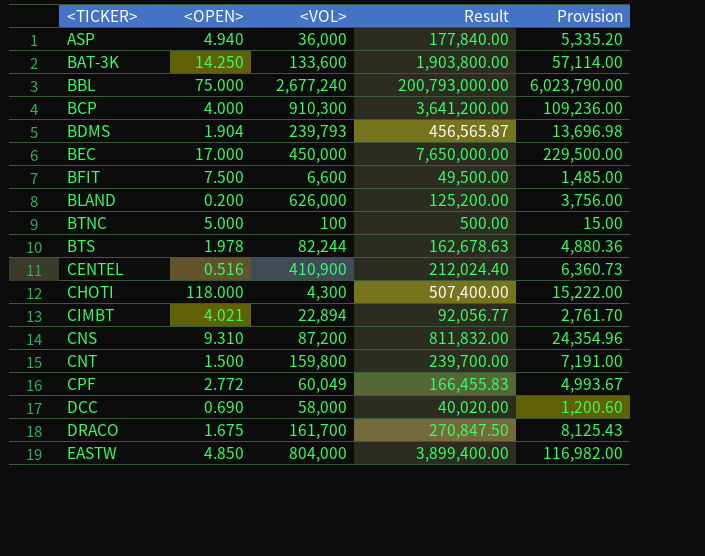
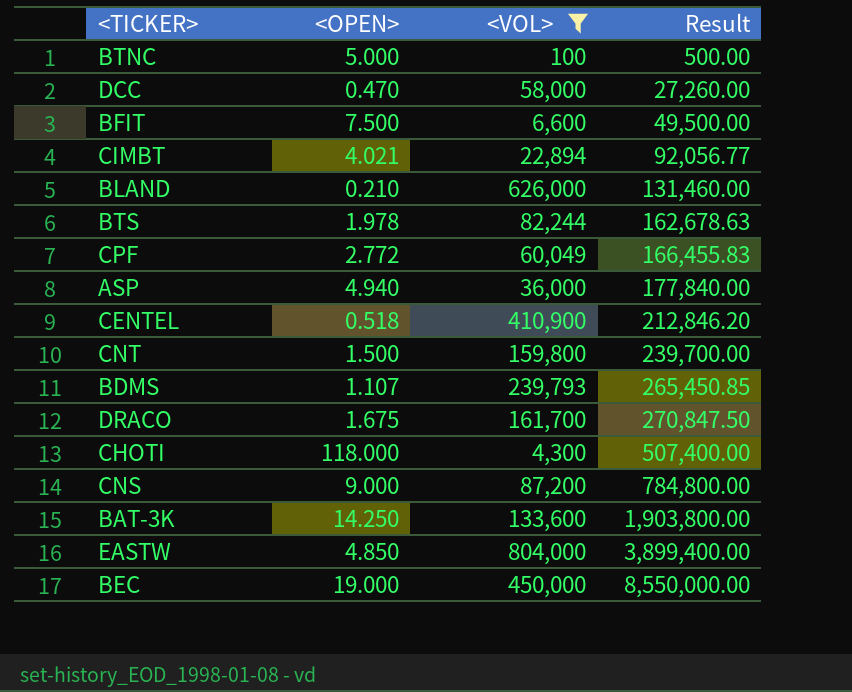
filter: none -> <VOL> <= 804,000
row order: <TICKER> ascending -> Result ascending
column Provision | formula: [Result] * 0.03 -> none
DCC | <OPEN>: 0.690 -> 0.470
DCC | Result: 40,020.00 -> 27,260.00
BLAND | <OPEN>: 0.200 -> 0.210
BLAND | Result: 125,200.00 -> 131,460.00
CENTEL | <OPEN>: 0.516 -> 0.518
CENTEL | Result: 212,024.40 -> 212,846.20
BDMS | <OPEN>: 1.904 -> 1.107
BDMS | Result: 456,565.87 -> 265,450.85
CNS | <OPEN>: 9.310 -> 9.000
CNS | Result: 811,832.00 -> 784,800.00
BEC | <OPEN>: 17.000 -> 19.000
BEC | Result: 7,650,000.00 -> 8,550,000.00

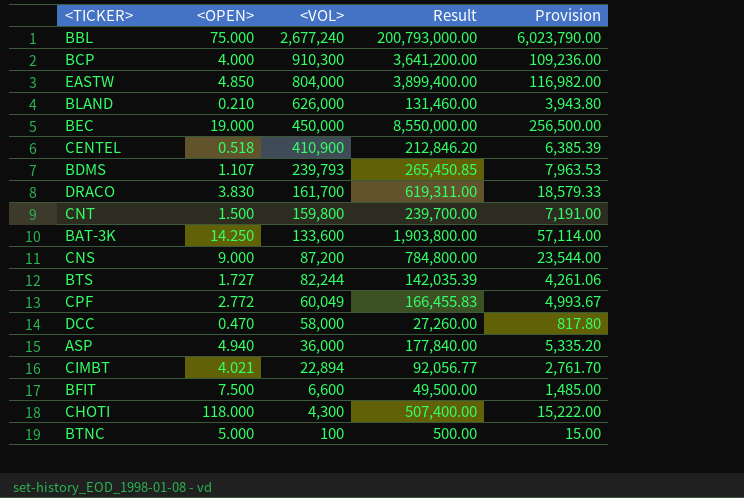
filter: <VOL> <= 804,000 -> none
row order: Result ascending -> <VOL> descending
column Provision | formula: none -> [Result] * 0.03
DRACO | <OPEN>: 1.675 -> 3.830
DRACO | Result: 270,847.50 -> 619,311.00
BTS | <OPEN>: 1.978 -> 1.727
BTS | Result: 162,678.63 -> 142,035.39

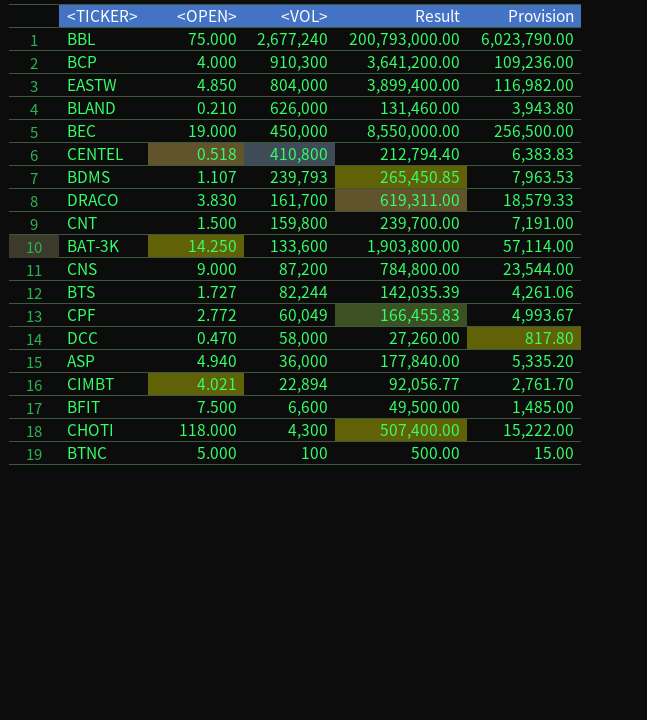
CENTEL | <VOL>: 410,900 -> 410,800
CENTEL | Result: 212,846.20 -> 212,794.40
CENTEL | Provision: 6,385.39 -> 6,383.83

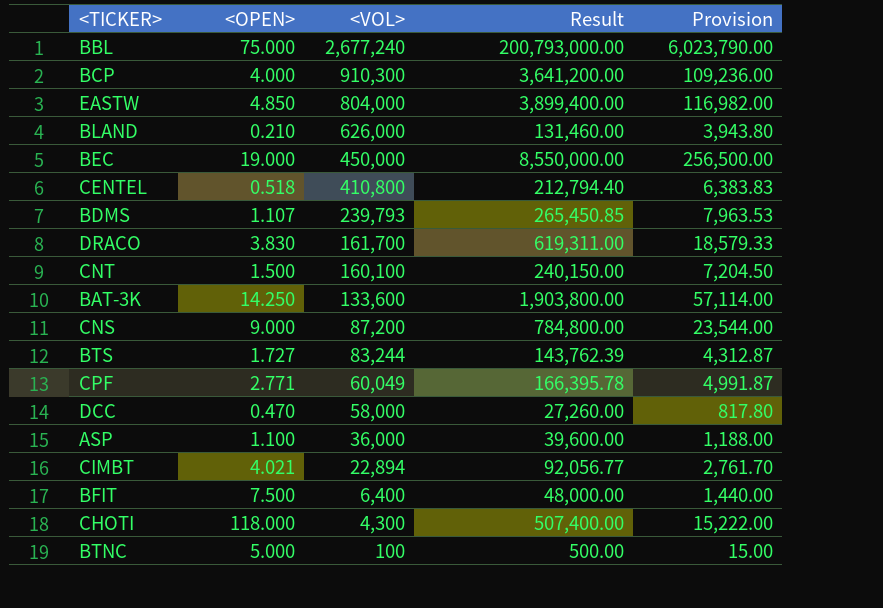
CNT | <VOL>: 159,800 -> 160,100
CNT | Result: 239,700.00 -> 240,150.00
CNT | Provision: 7,191.00 -> 7,204.50
BTS | <VOL>: 82,244 -> 83,244
BTS | Result: 142,035.39 -> 143,762.39
BTS | Provision: 4,261.06 -> 4,312.87
CPF | <OPEN>: 2.772 -> 2.771
CPF | Result: 166,455.83 -> 166,395.78
CPF | Provision: 4,993.67 -> 4,991.87
ASP | <OPEN>: 4.940 -> 1.100
ASP | Result: 177,840.00 -> 39,600.00
ASP | Provision: 5,335.20 -> 1,188.00
BFIT | <VOL>: 6,600 -> 6,400
BFIT | Result: 49,500.00 -> 48,000.00
BFIT | Provision: 1,485.00 -> 1,440.00

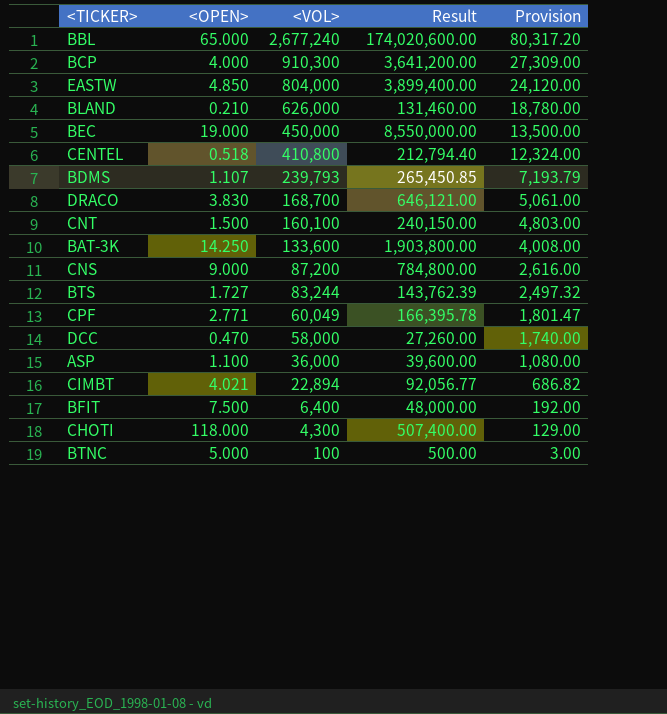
column Provision | formula: [Result] * 0.03 -> [<VOL>] * 0.03
BBL | <OPEN>: 75.000 -> 65.000
BBL | Result: 200,793,000.00 -> 174,020,600.00
DRACO | <VOL>: 161,700 -> 168,700
DRACO | Result: 619,311.00 -> 646,121.00

